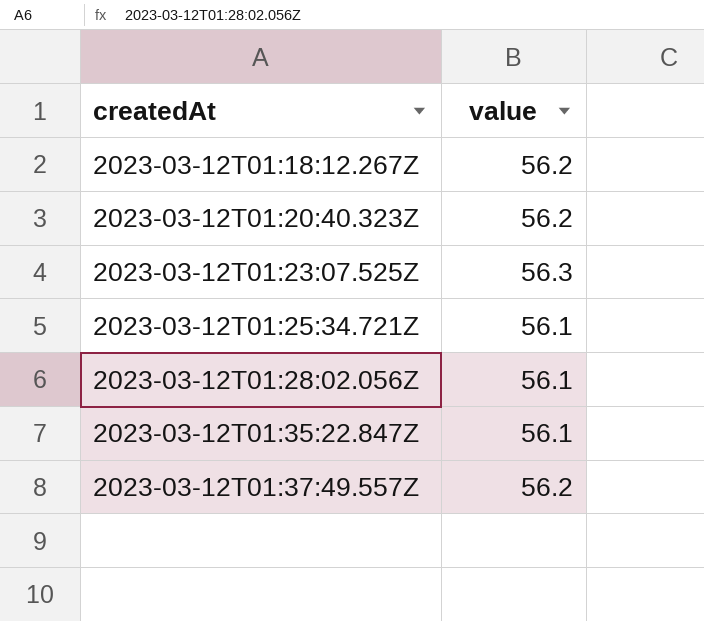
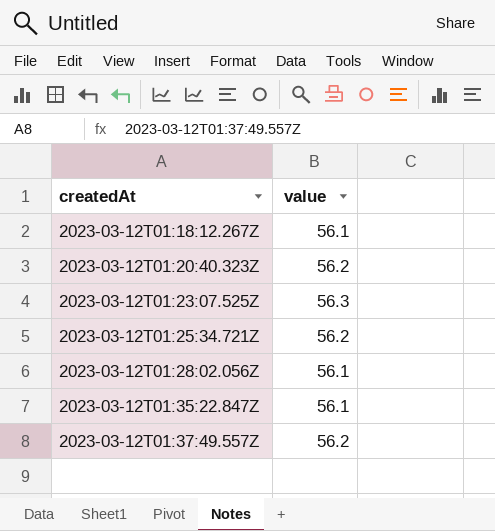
2023-03-12T01:18:12.267Z | value: 56.2 -> 56.1
2023-03-12T01:25:34.721Z | value: 56.1 -> 56.2

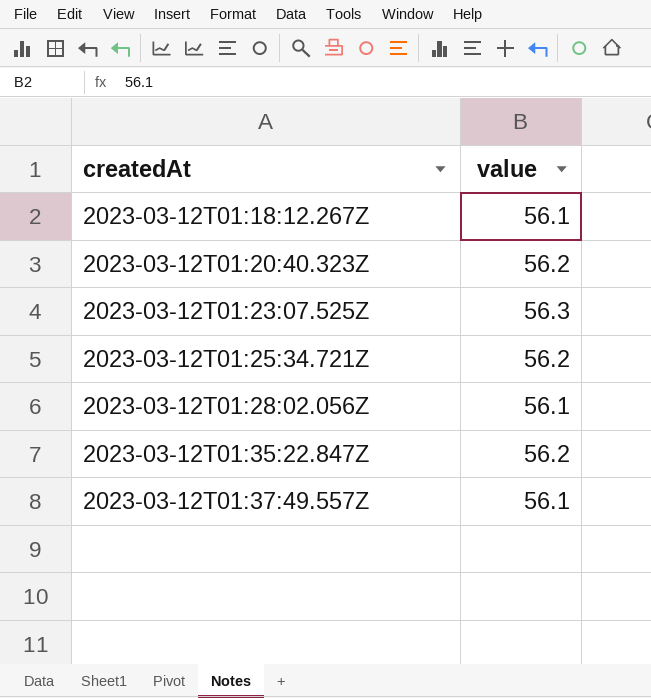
2023-03-12T01:35:22.847Z | value: 56.1 -> 56.2
2023-03-12T01:37:49.557Z | value: 56.2 -> 56.1

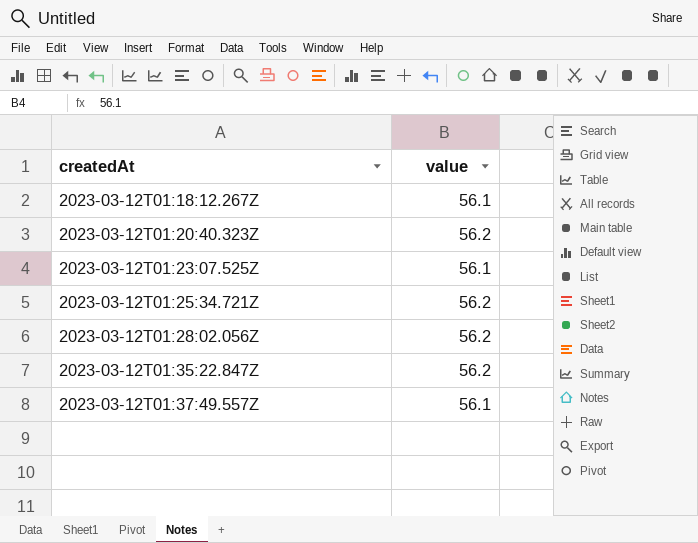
2023-03-12T01:23:07.525Z | value: 56.3 -> 56.1
2023-03-12T01:28:02.056Z | value: 56.1 -> 56.2

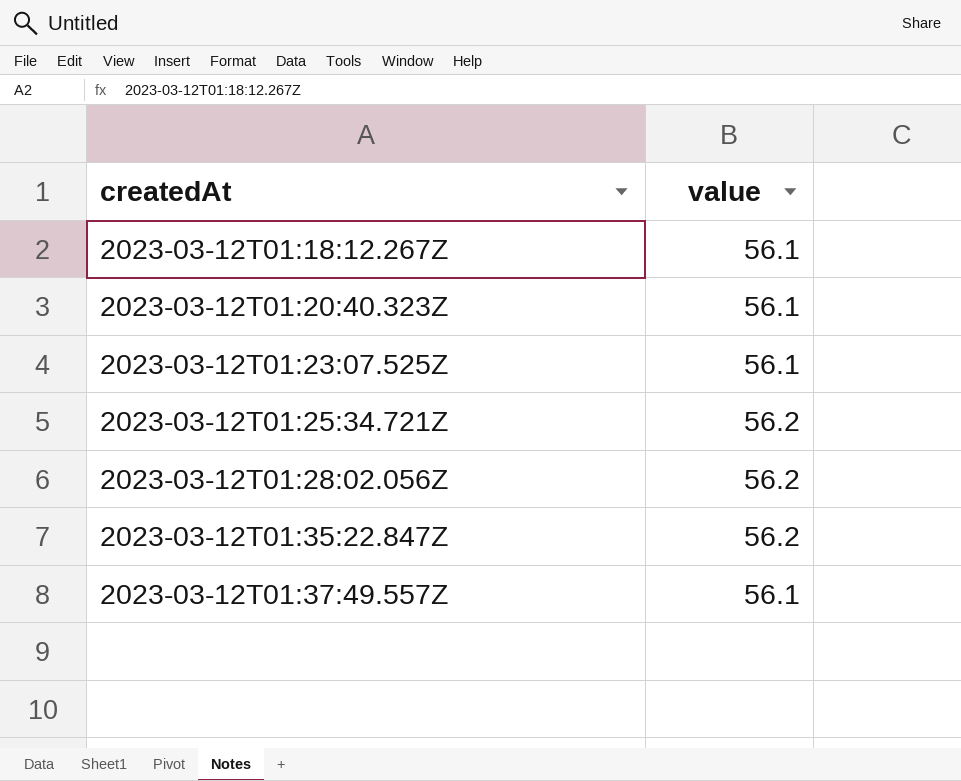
2023-03-12T01:20:40.323Z | value: 56.2 -> 56.1

